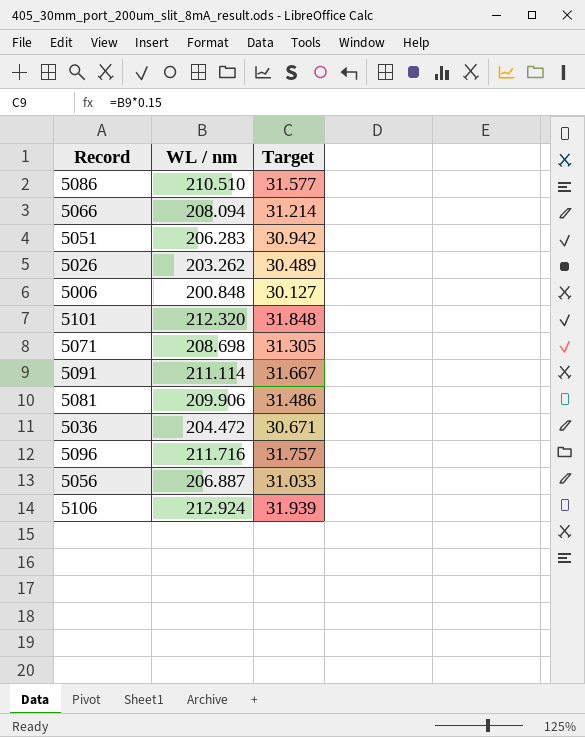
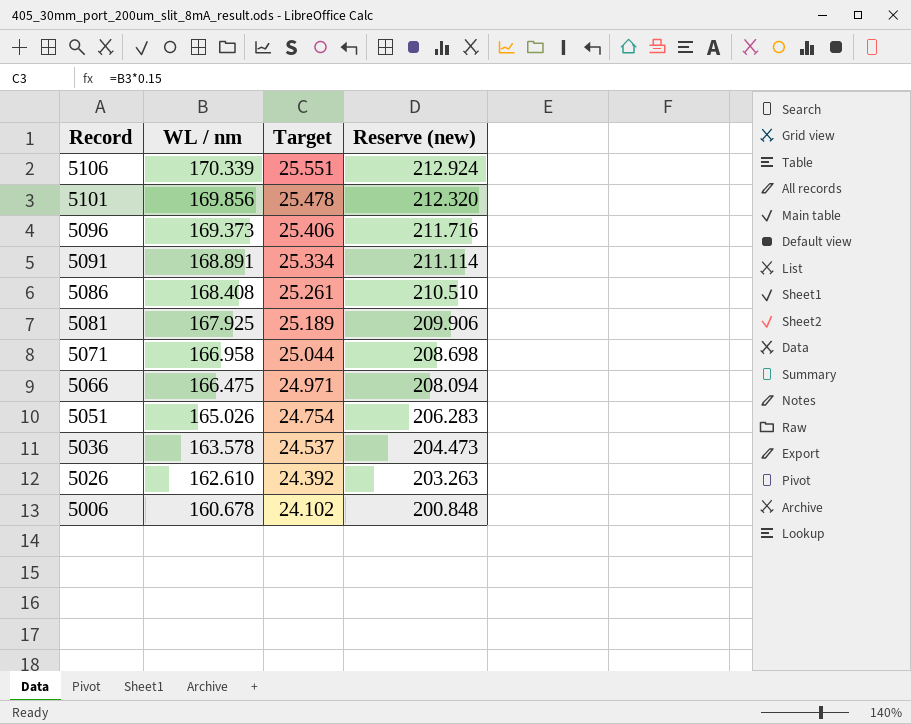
row order: none -> Record descending
column Reserve (new) | formula: none -> [WL / nm] * 1.25
row 5056: 206.887 | 31.033 -> none
5106 | WL / nm: 212.924 -> 170.339
5106 | Target: 31.939 -> 25.551
5101 | WL / nm: 212.320 -> 169.856
5101 | Target: 31.848 -> 25.478
5096 | WL / nm: 211.716 -> 169.373
5096 | Target: 31.757 -> 25.406
5091 | WL / nm: 211.114 -> 168.891
5091 | Target: 31.667 -> 25.334
5086 | WL / nm: 210.510 -> 168.408
5086 | Target: 31.577 -> 25.261
5081 | WL / nm: 209.906 -> 167.925
5081 | Target: 31.486 -> 25.189
5071 | WL / nm: 208.698 -> 166.958
5071 | Target: 31.305 -> 25.044
5066 | WL / nm: 208.094 -> 166.475
5066 | Target: 31.214 -> 24.971
5051 | WL / nm: 206.283 -> 165.026
5051 | Target: 30.942 -> 24.754
5036 | WL / nm: 204.472 -> 163.578
5036 | Target: 30.671 -> 24.537
5026 | WL / nm: 203.262 -> 162.610
5026 | Target: 30.489 -> 24.392
5006 | WL / nm: 200.848 -> 160.678
5006 | Target: 30.127 -> 24.102

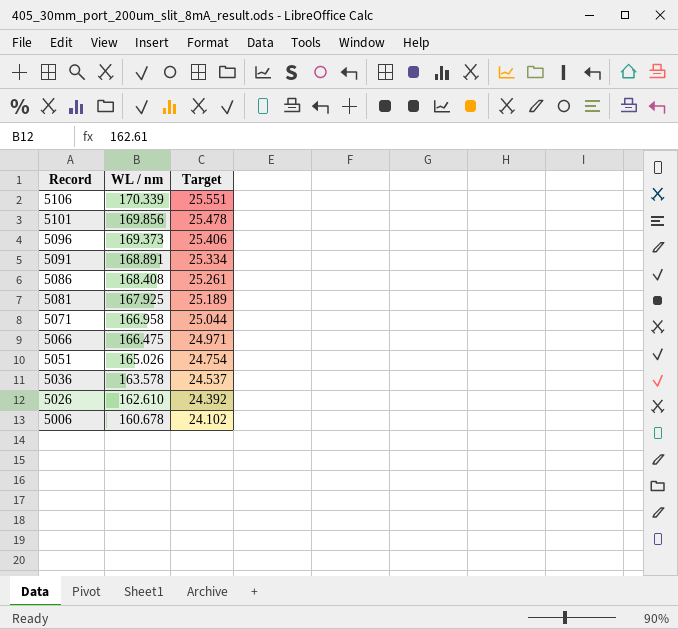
column Reserve (new) | formula: [WL / nm] * 1.25 -> none

